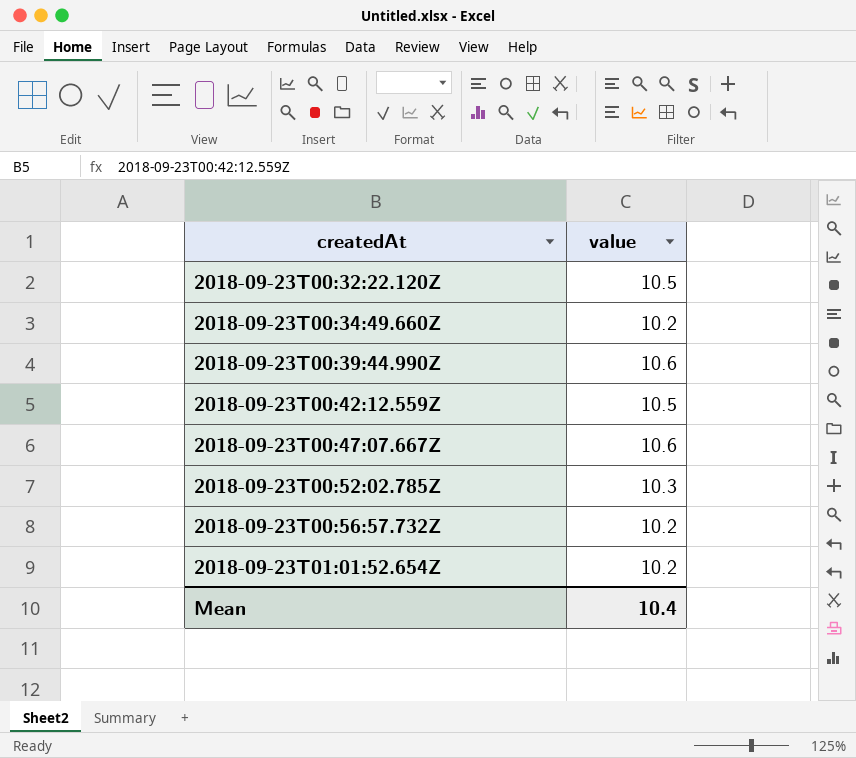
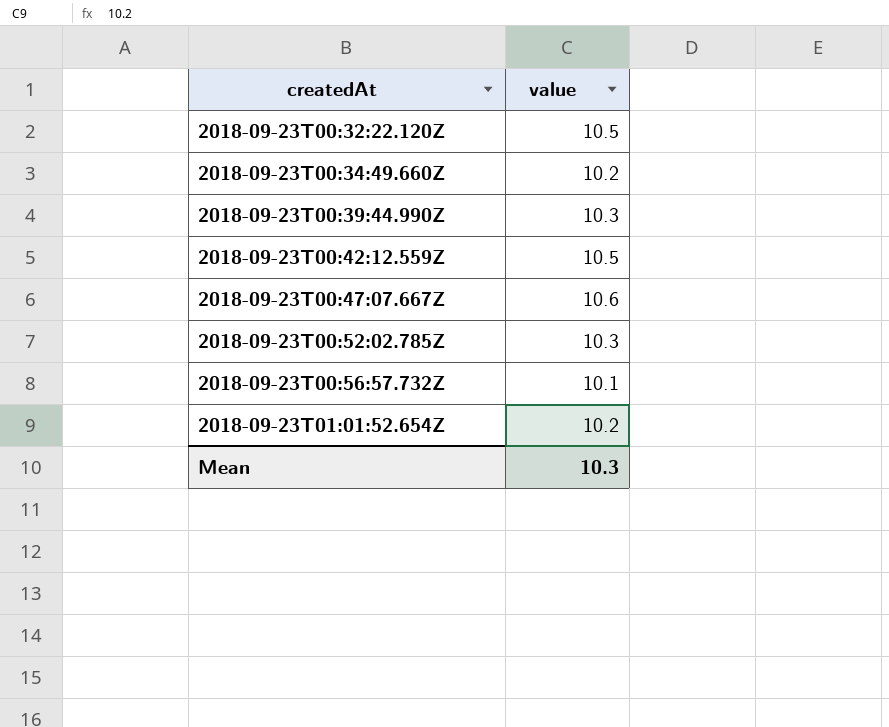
2018-09-23T00:39:44.990Z | value: 10.6 -> 10.3
2018-09-23T00:56:57.732Z | value: 10.2 -> 10.1
Mean | value: 10.4 -> 10.3

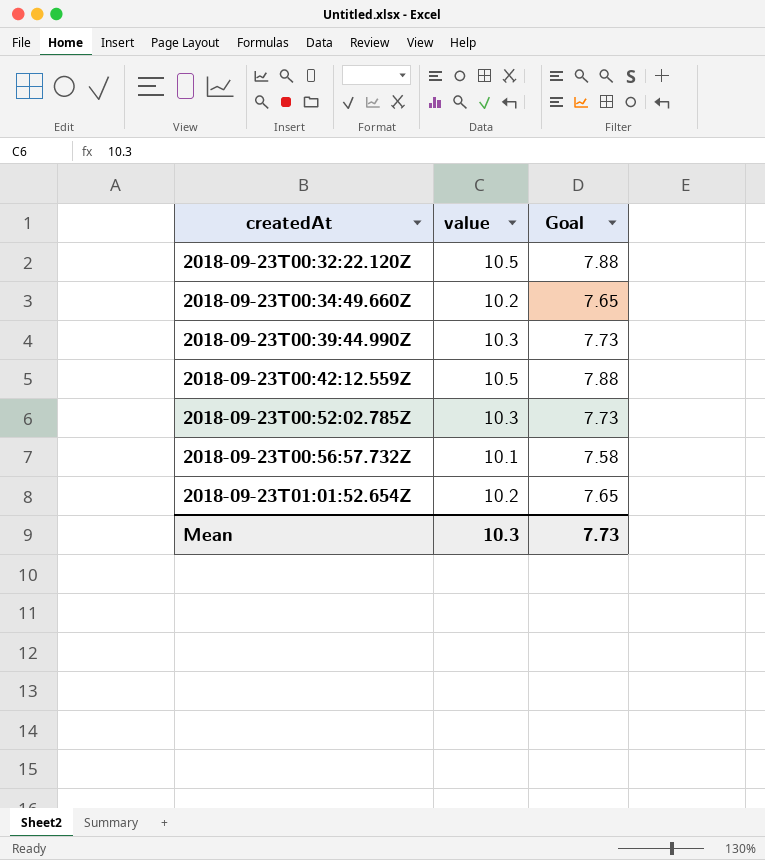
column Goal | formula: none -> [value] * 0.75
row 2018-09-23T00:47:07.667Z: 10.6 -> none

